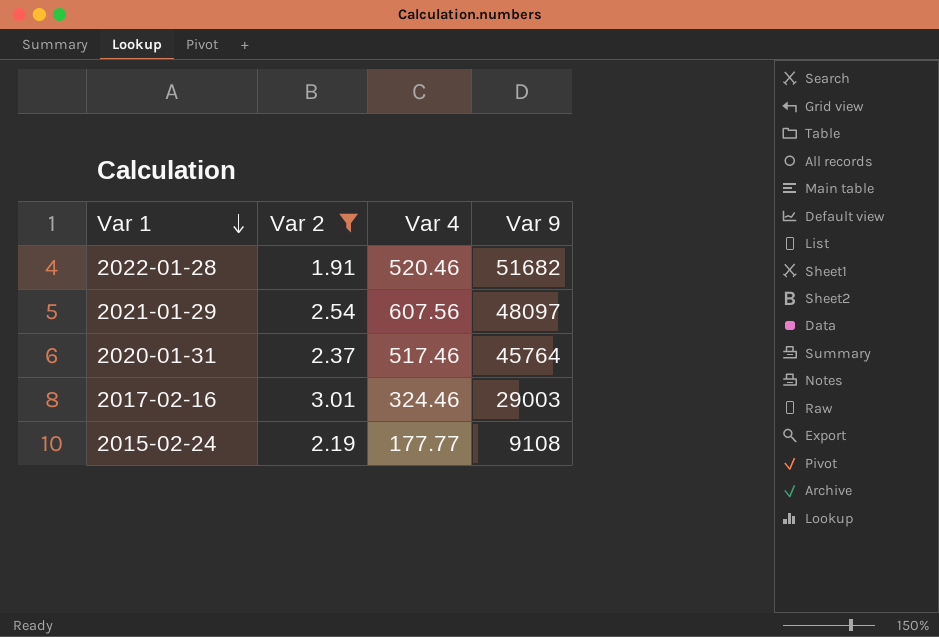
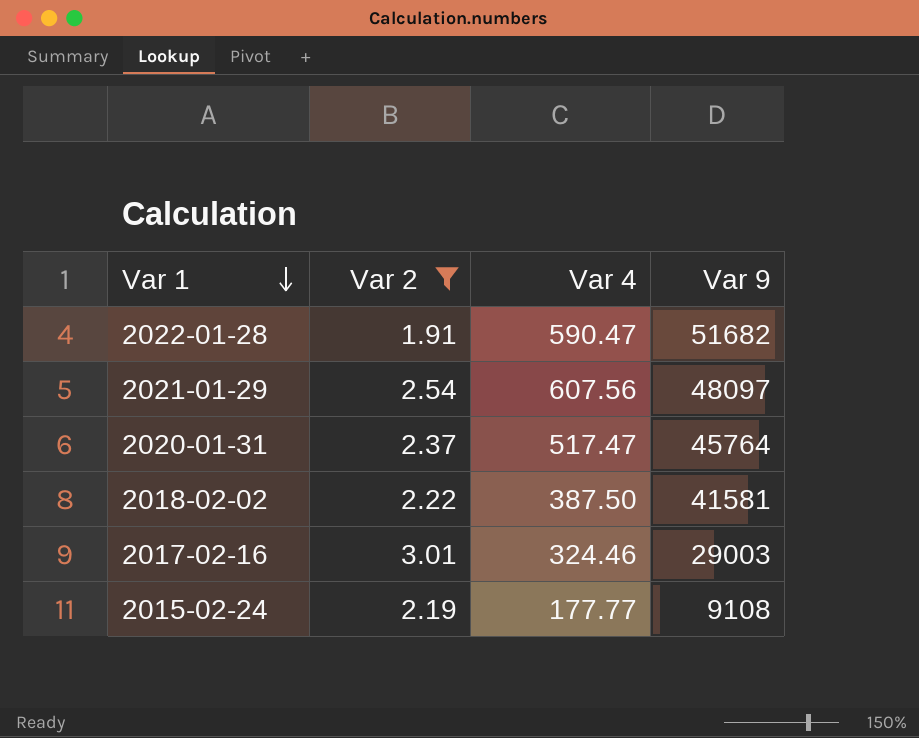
2022-01-28 | Var 4: 520.46 -> 590.47
2020-01-31 | Var 4: 517.46 -> 517.47
row 2018-02-02: none -> 2.22 | 387.50 | 41581

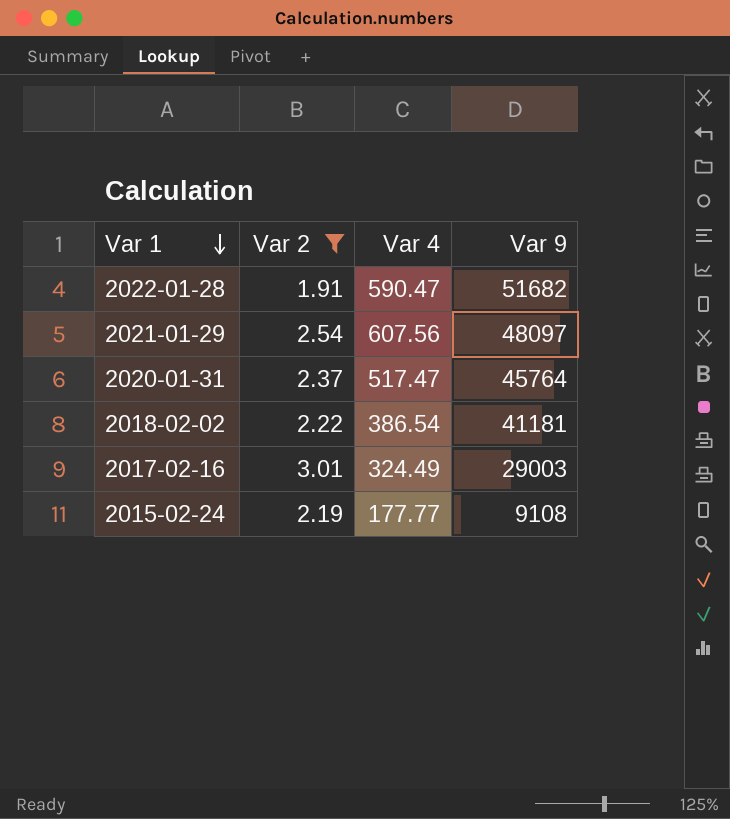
2018-02-02 | Var 4: 387.50 -> 386.54
2018-02-02 | Var 9: 41581 -> 41181
2017-02-16 | Var 4: 324.46 -> 324.49

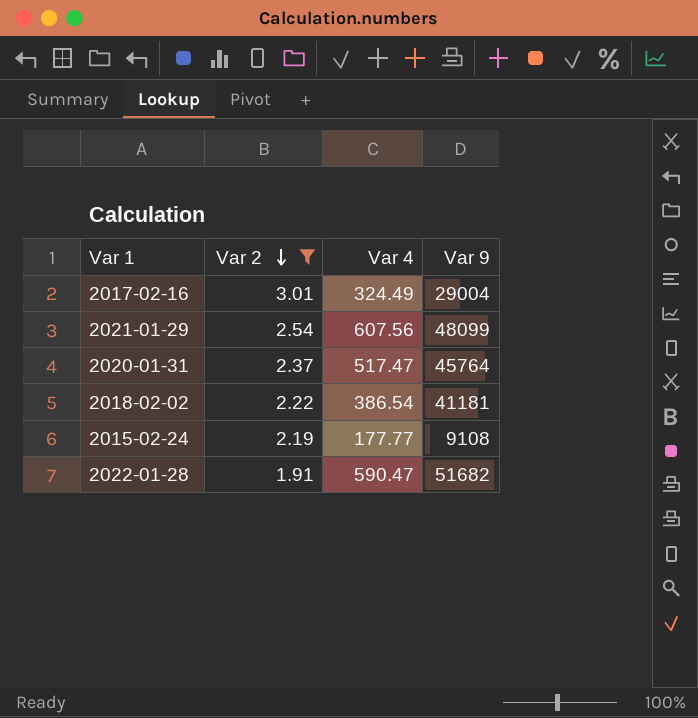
row order: Var 1 descending -> Var 2 descending
2017-02-16 | Var 9: 29003 -> 29004
2021-01-29 | Var 9: 48097 -> 48099

